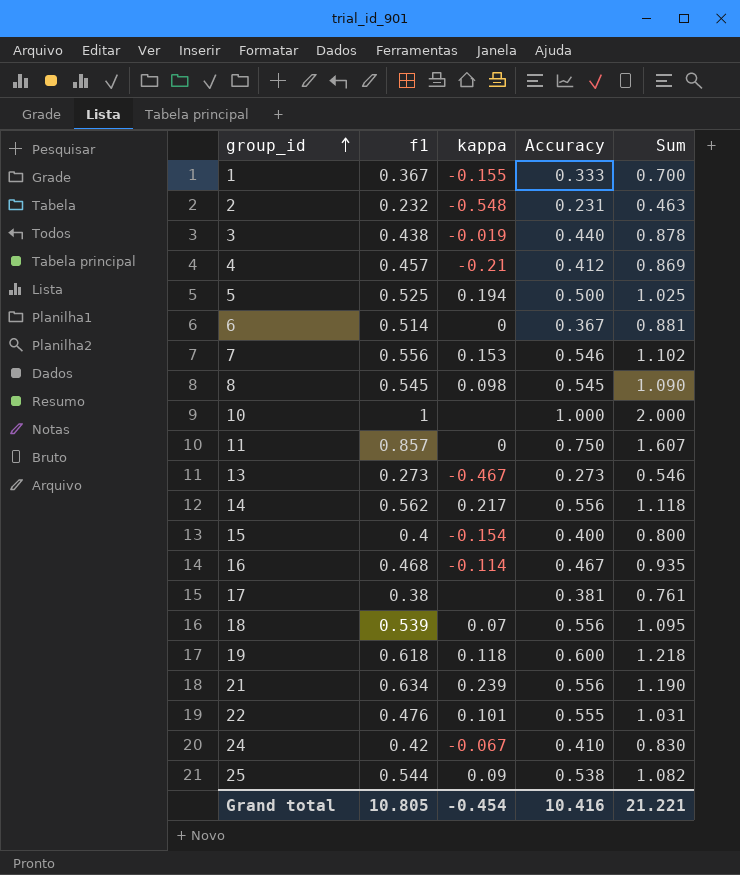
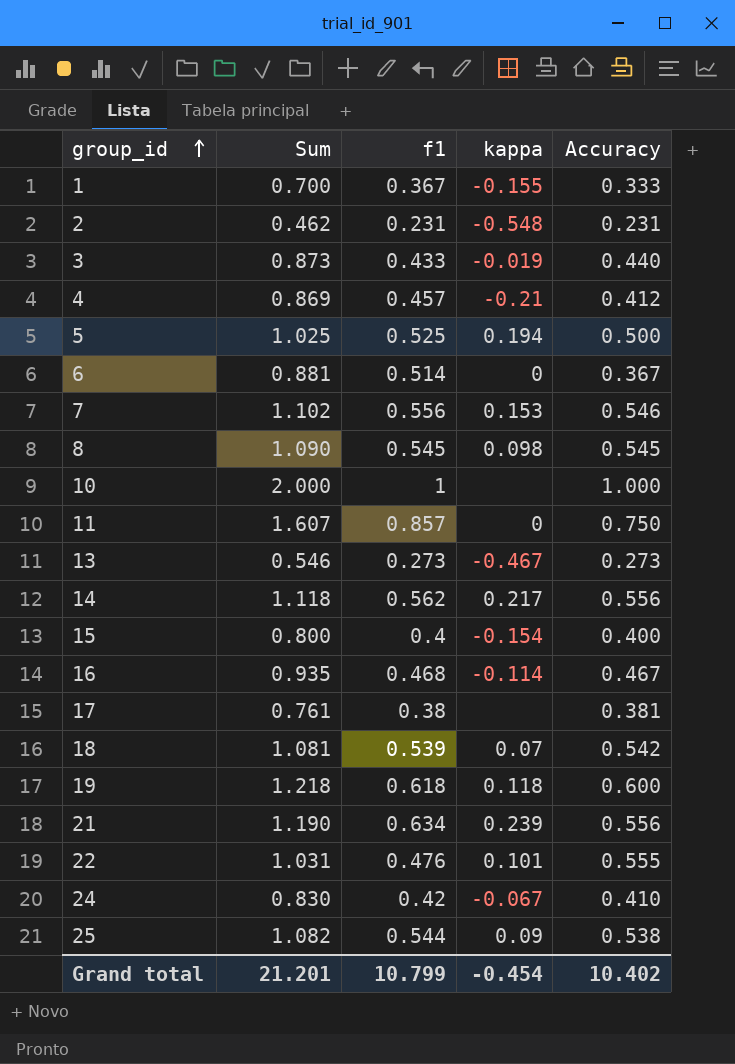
column Sum | position: 5 -> 2
2 | Sum: 0.463 -> 0.462
2 | f1: 0.232 -> 0.231
3 | Sum: 0.878 -> 0.873
3 | f1: 0.438 -> 0.433
18 | Sum: 1.095 -> 1.081
18 | Accuracy: 0.556 -> 0.542
Grand total | Sum: 21.221 -> 21.201
Grand total | f1: 10.805 -> 10.799
Grand total | Accuracy: 10.416 -> 10.402

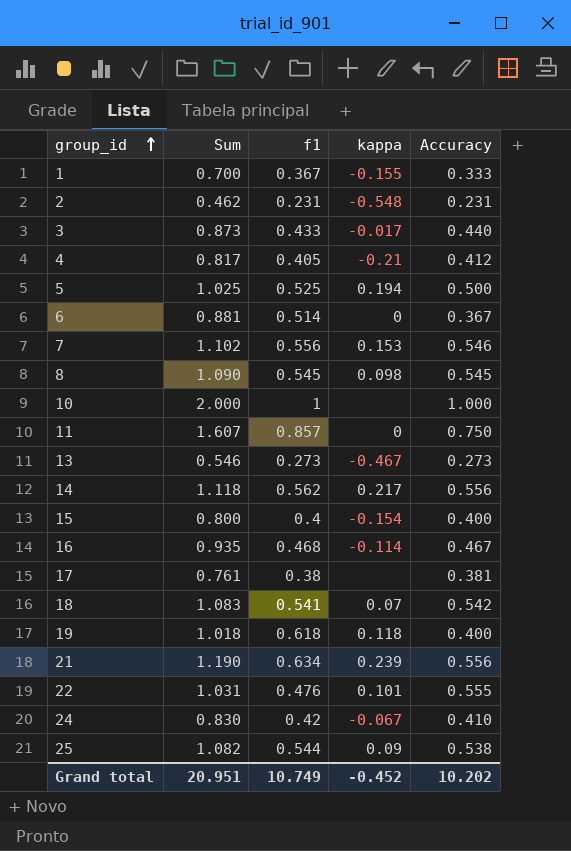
3 | kappa: -0.019 -> -0.017
4 | Sum: 0.869 -> 0.817
4 | f1: 0.457 -> 0.405
18 | Sum: 1.081 -> 1.083
18 | f1: 0.539 -> 0.541
19 | Sum: 1.218 -> 1.018
19 | Accuracy: 0.600 -> 0.400
Grand total | Sum: 21.201 -> 20.951
Grand total | f1: 10.799 -> 10.749
Grand total | kappa: -0.454 -> -0.452
Grand total | Accuracy: 10.402 -> 10.202

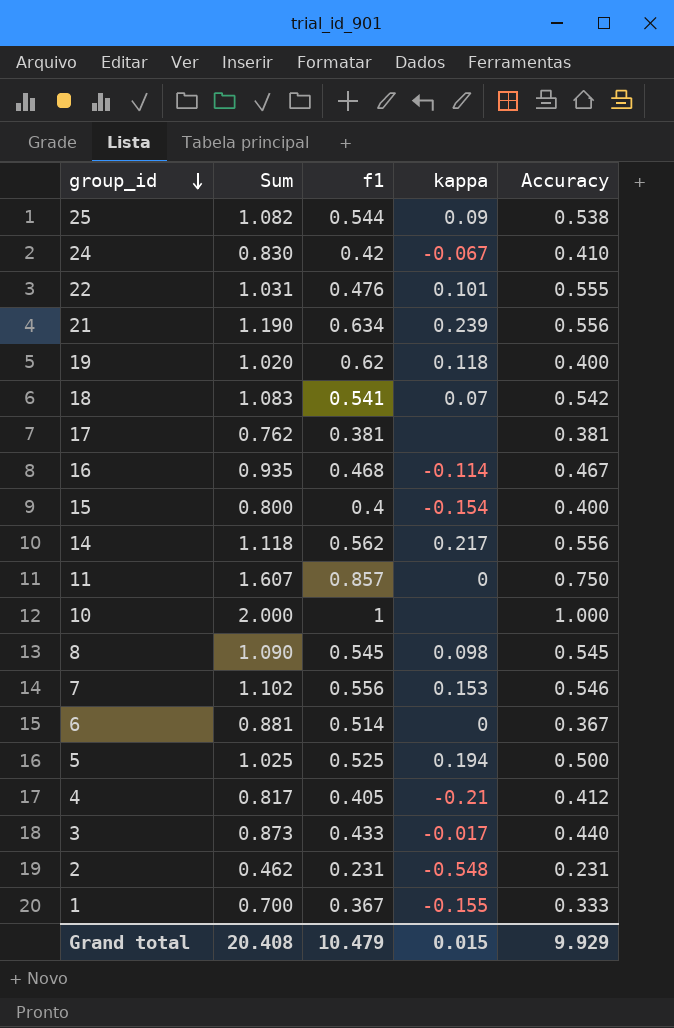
row order: group_id ascending -> group_id descending
row 13: 0.546 | 0.273 | -0.467 | 0.273 -> none
19 | Sum: 1.018 -> 1.020
19 | f1: 0.618 -> 0.62
17 | Sum: 0.761 -> 0.762
17 | f1: 0.38 -> 0.381
Grand total | Sum: 20.951 -> 20.408
Grand total | f1: 10.749 -> 10.479
Grand total | kappa: -0.452 -> 0.015
Grand total | Accuracy: 10.202 -> 9.929

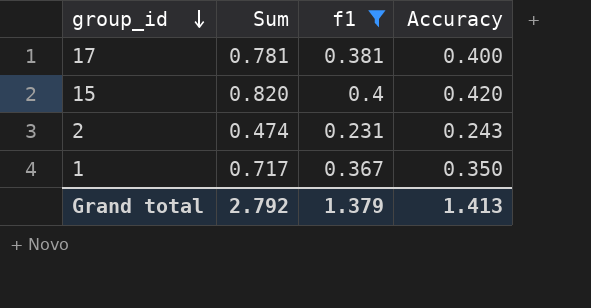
filter: none -> f1 <= 0.4
column kappa | position: 4 -> none
17 | Sum: 0.762 -> 0.781
17 | Accuracy: 0.381 -> 0.400
15 | Sum: 0.800 -> 0.820
15 | Accuracy: 0.400 -> 0.420
2 | Sum: 0.462 -> 0.474
2 | Accuracy: 0.231 -> 0.243
1 | Sum: 0.700 -> 0.717
1 | Accuracy: 0.333 -> 0.350
Grand total | Sum: 20.408 -> 2.792
Grand total | f1: 10.479 -> 1.379
Grand total | Accuracy: 9.929 -> 1.413

